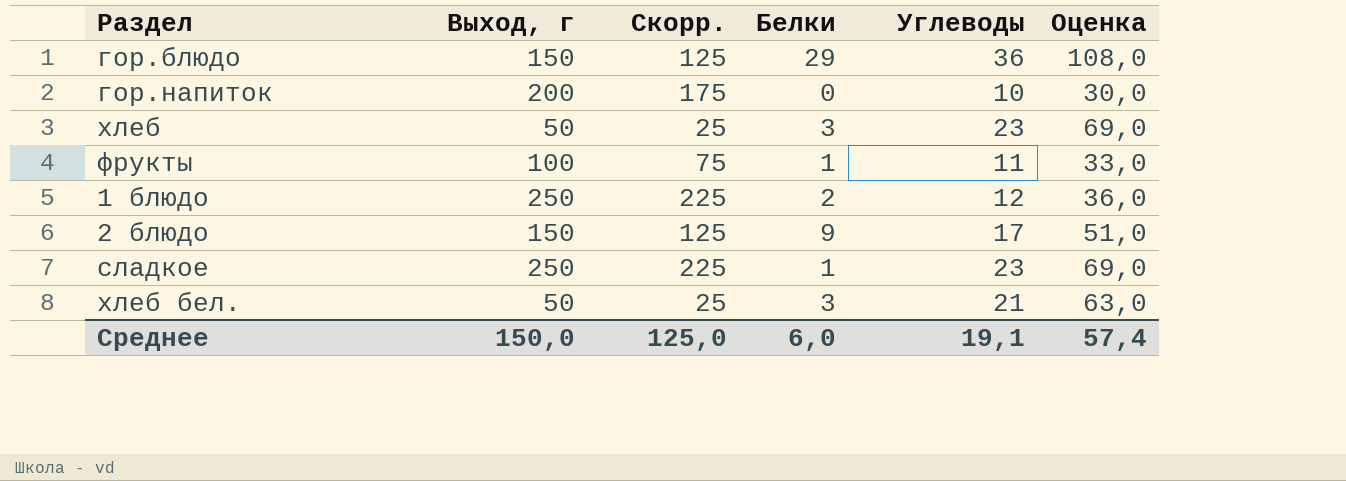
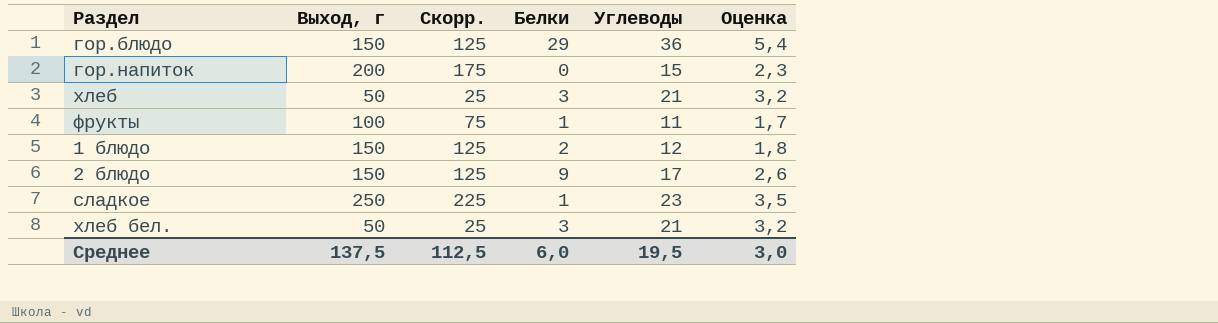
column Оценка | formula: [Углеводы] * 3 -> [Углеводы] * 0,15
гор.напиток | Углеводы: 10 -> 15
хлеб | Углеводы: 23 -> 21
1 блюдо | Выход, г: 250 -> 150
1 блюдо | Скорр.: 225 -> 125
Среднее | Выход, г: 150,0 -> 137,5
Среднее | Скорр.: 125,0 -> 112,5
Среднее | Углеводы: 19,1 -> 19,5
Среднее | Оценка: 57,4 -> 3,0

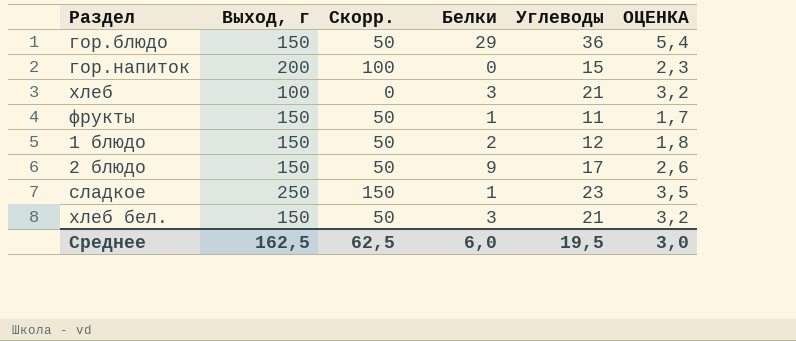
column Скорр. | formula: [Выход, г] - 25 -> [Выход, г] - 100
column name: Оценка -> ОЦЕНКА
хлеб | Выход, г: 50 -> 100
фрукты | Выход, г: 100 -> 150
хлеб бел. | Выход, г: 50 -> 150
Среднее | Выход, г: 137,5 -> 162,5
Среднее | Скорр.: 112,5 -> 62,5

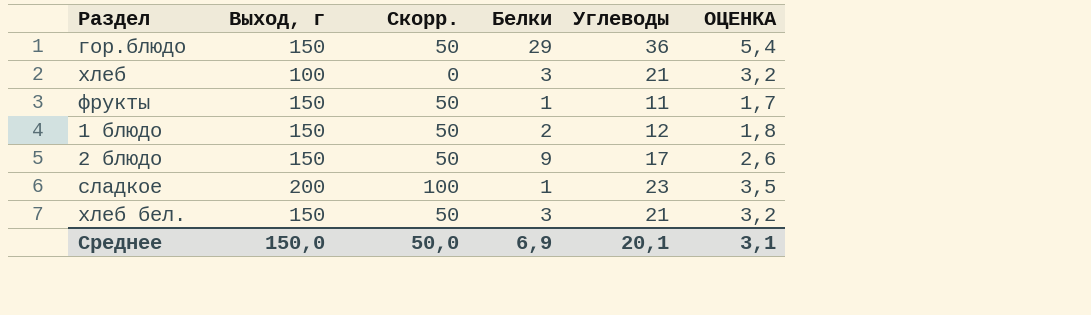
row гор.напиток: 200 | 100 | 0 | 15 | 2,3 -> none
сладкое | Выход, г: 250 -> 200
сладкое | Скорр.: 150 -> 100
Среднее | Выход, г: 162,5 -> 150,0
Среднее | Скорр.: 62,5 -> 50,0
Среднее | Белки: 6,0 -> 6,9
Среднее | Углеводы: 19,5 -> 20,1
Среднее | ОЦЕНКА: 3,0 -> 3,1

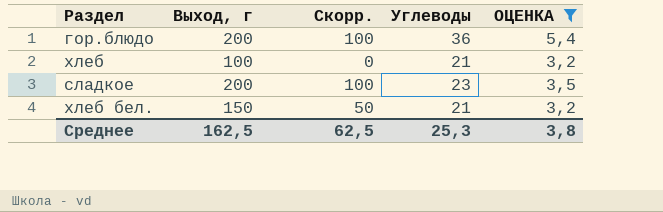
filter: none -> ОЦЕНКА >= 3,2
column Белки | position: 4 -> none
гор.блюдо | Выход, г: 150 -> 200
гор.блюдо | Скорр.: 50 -> 100
Среднее | Выход, г: 150,0 -> 162,5
Среднее | Скорр.: 50,0 -> 62,5
Среднее | Углеводы: 20,1 -> 25,3
Среднее | ОЦЕНКА: 3,1 -> 3,8

